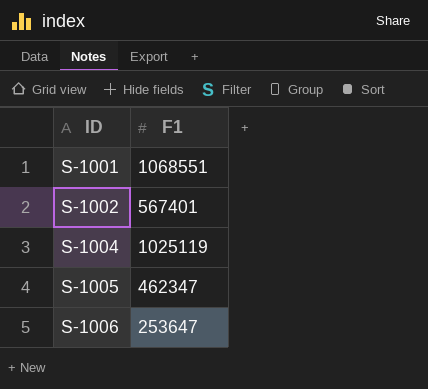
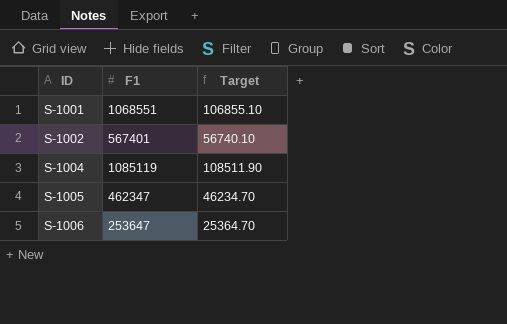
column Target | formula: none -> [F1] * 0.1
S-1004 | F1: 1025119 -> 1085119

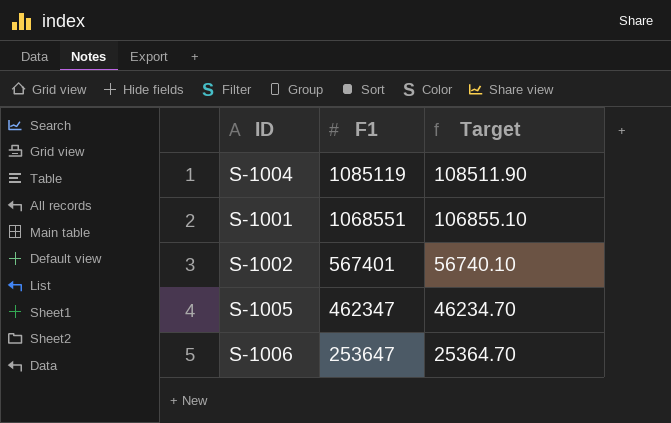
row order: ID ascending -> F1 descending

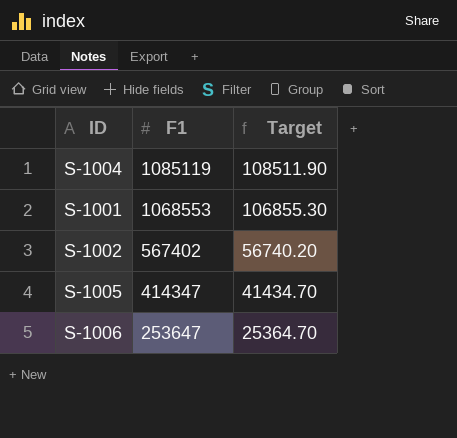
S-1001 | F1: 1068551 -> 1068553
S-1001 | Target: 106855.10 -> 106855.30
S-1002 | F1: 567401 -> 567402
S-1002 | Target: 56740.10 -> 56740.20
S-1005 | F1: 462347 -> 414347
S-1005 | Target: 46234.70 -> 41434.70

